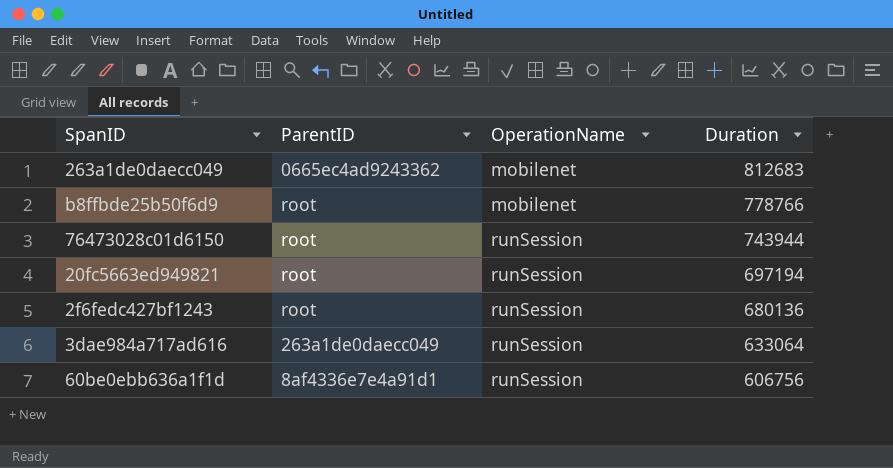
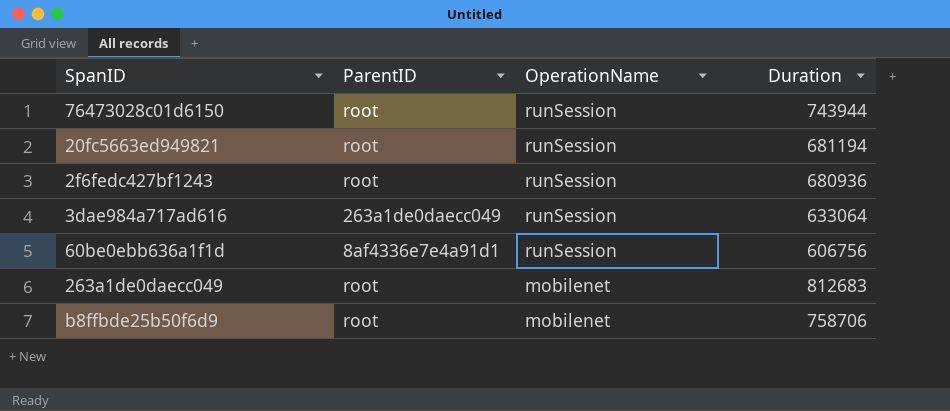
row order: OperationName ascending -> OperationName descending
20fc5663ed949821 | Duration: 697194 -> 681194
2f6fedc427bf1243 | Duration: 680136 -> 680936
263a1de0daecc049 | ParentID: 0665ec4ad9243362 -> root
b8ffbde25b50f6d9 | Duration: 778766 -> 758706

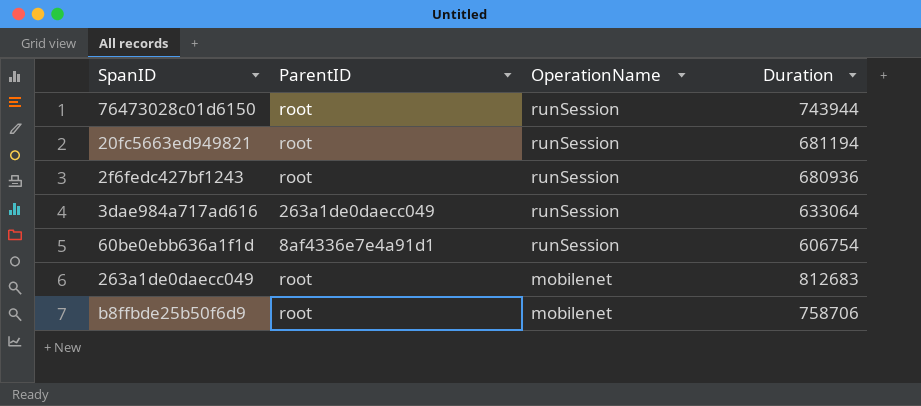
60be0ebb636a1f1d | Duration: 606756 -> 606754

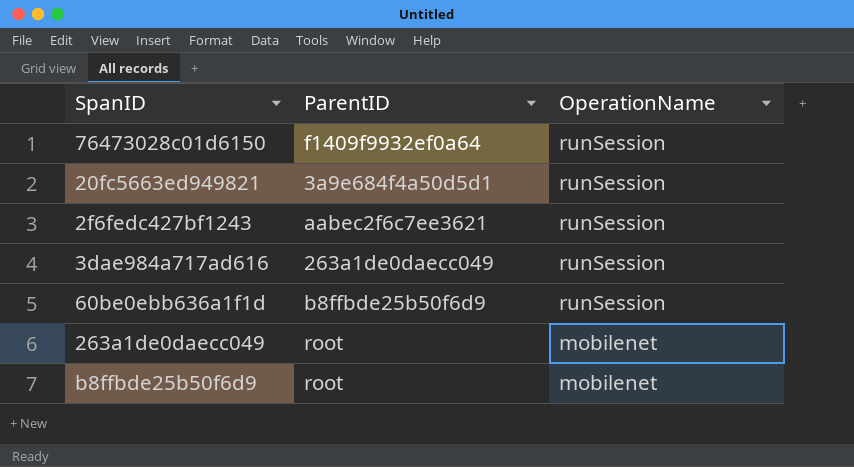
column Duration | position: 4 -> none
76473028c01d6150 | ParentID: root -> f1409f9932ef0a64
20fc5663ed949821 | ParentID: root -> 3a9e684f4a50d5d1
2f6fedc427bf1243 | ParentID: root -> aabec2f6c7ee3621
60be0ebb636a1f1d | ParentID: 8af4336e7e4a91d1 -> b8ffbde25b50f6d9

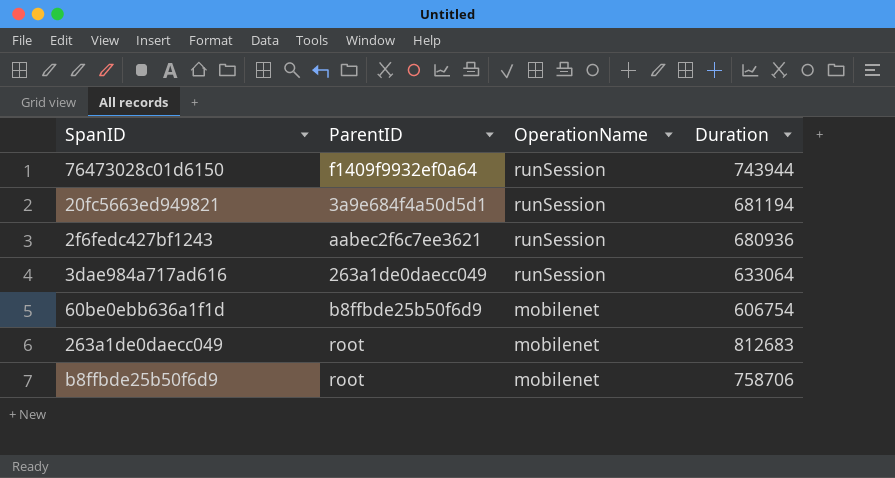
column Duration | position: none -> 4
60be0ebb636a1f1d | OperationName: runSession -> mobilenet

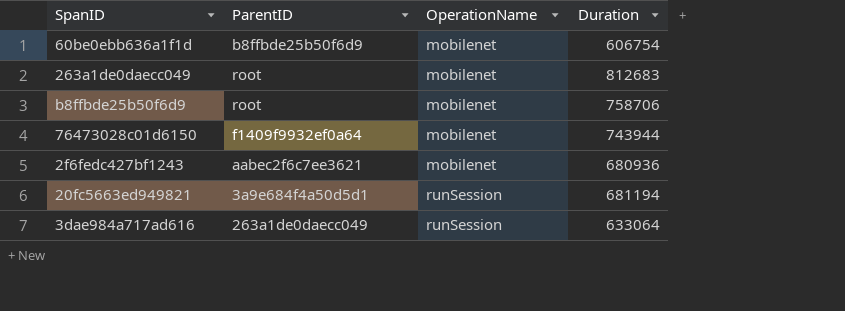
row order: OperationName descending -> OperationName ascending
76473028c01d6150 | OperationName: runSession -> mobilenet
2f6fedc427bf1243 | OperationName: runSession -> mobilenet

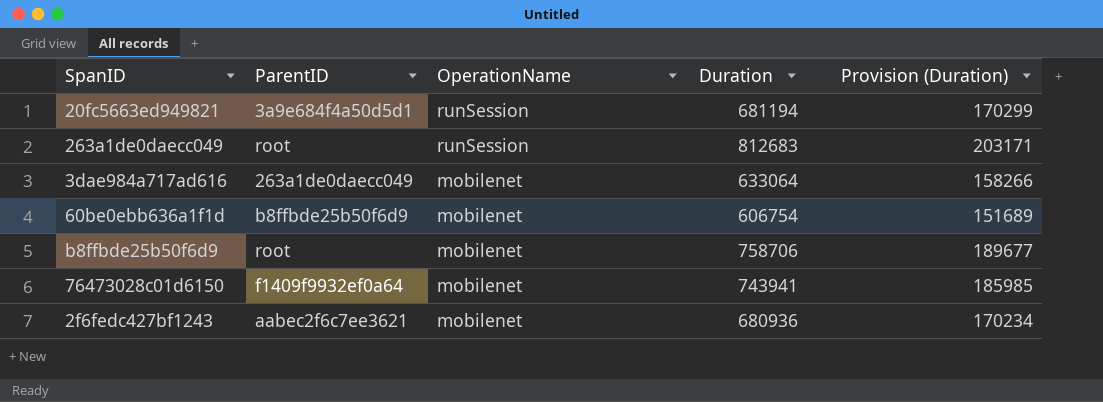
row order: OperationName ascending -> OperationName descending
column Provision (Duration) | formula: none -> [Duration] * 0.25
263a1de0daecc049 | OperationName: mobilenet -> runSession
3dae984a717ad616 | OperationName: runSession -> mobilenet
76473028c01d6150 | Duration: 743944 -> 743941

